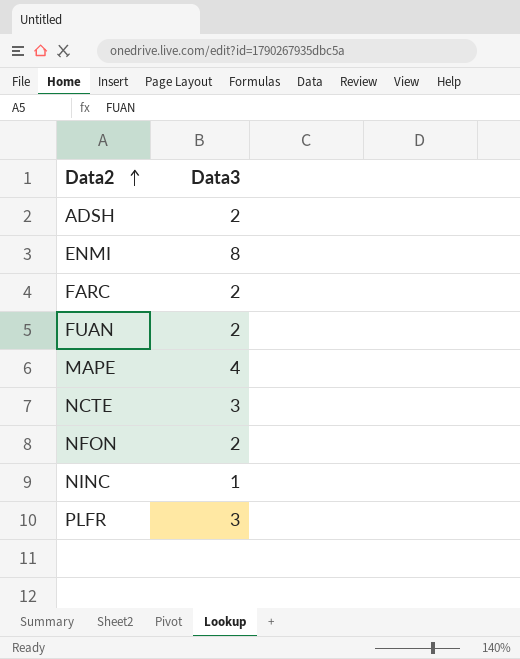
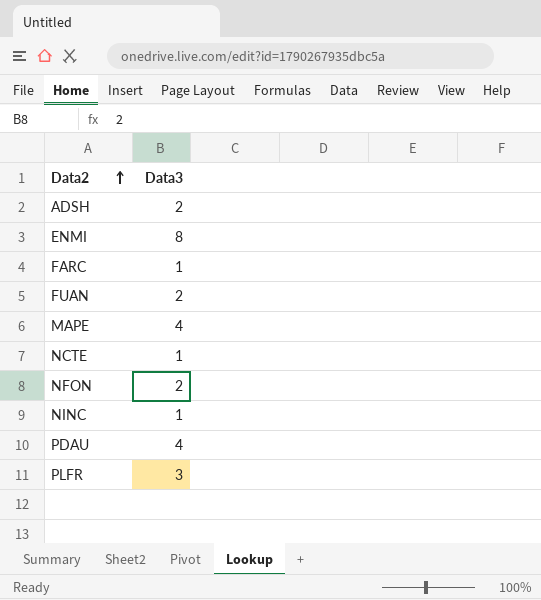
FARC | Data3: 2 -> 1
NCTE | Data3: 3 -> 1
row PDAU: none -> 4

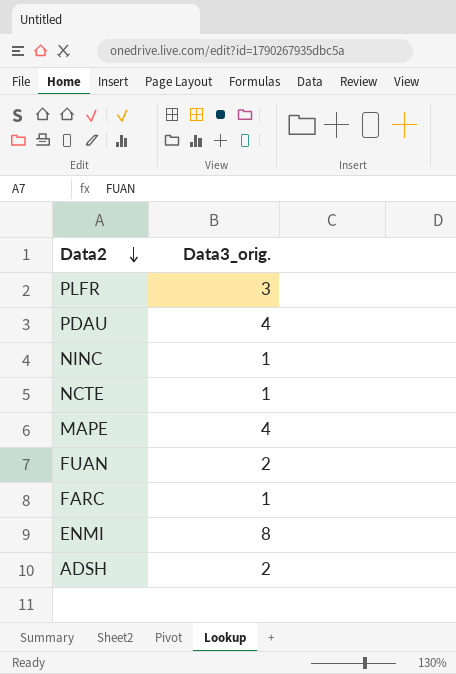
row order: Data2 ascending -> Data2 descending
column name: Data3 -> Data3_orig.
row NFON: 2 -> none

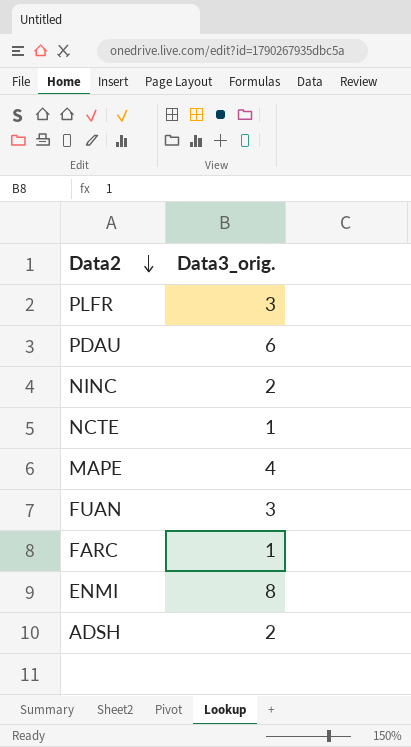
PDAU | Data3_orig.: 4 -> 6
NINC | Data3_orig.: 1 -> 2
FUAN | Data3_orig.: 2 -> 3

